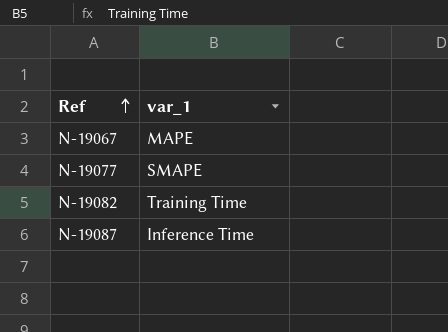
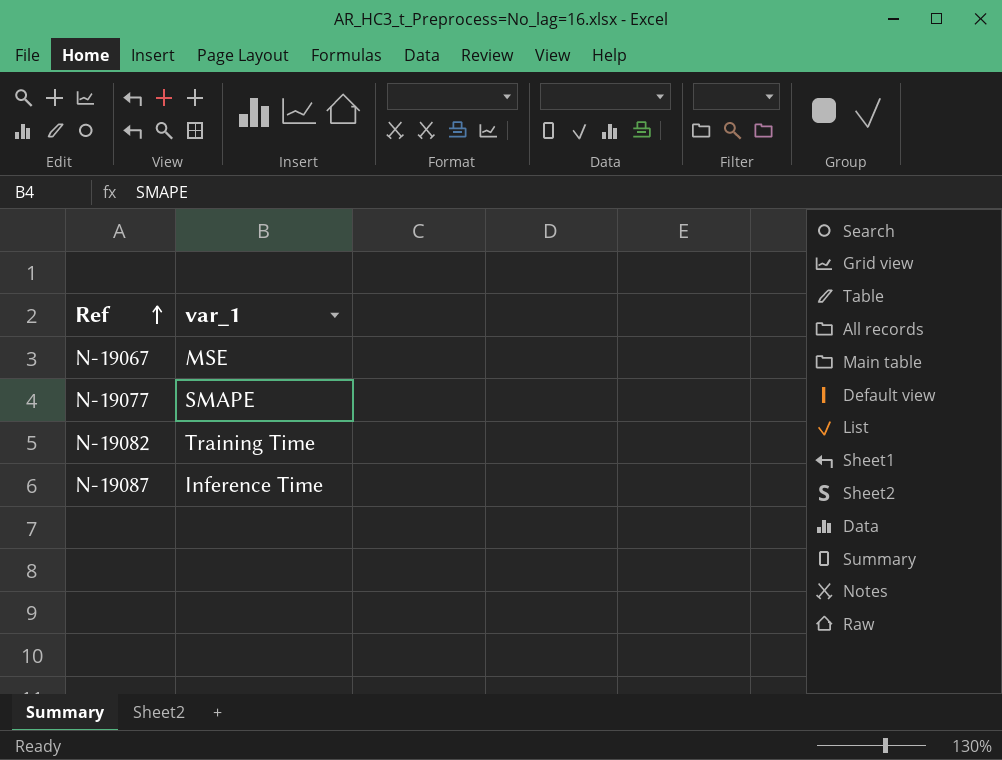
N-19067 | var_1: MAPE -> MSE

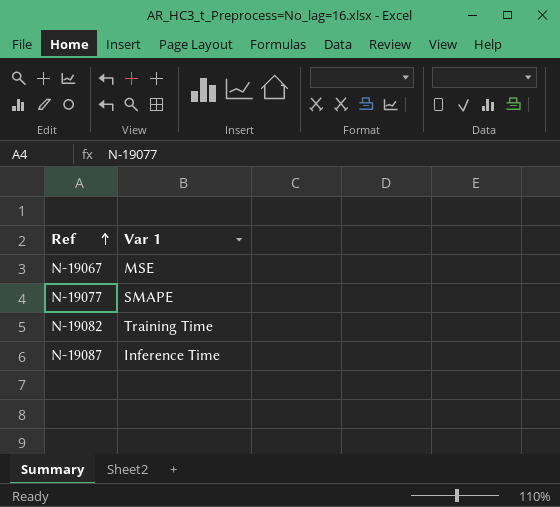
column name: var_1 -> Var 1

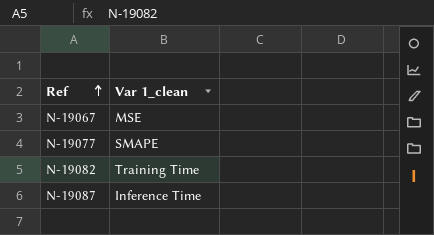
column name: Var 1 -> Var 1_clean

